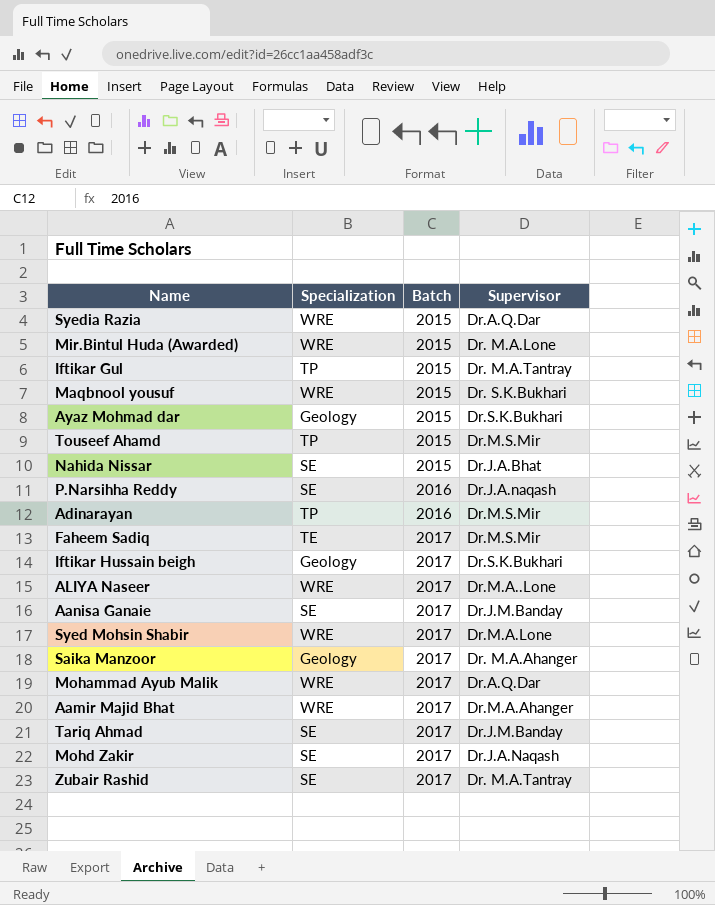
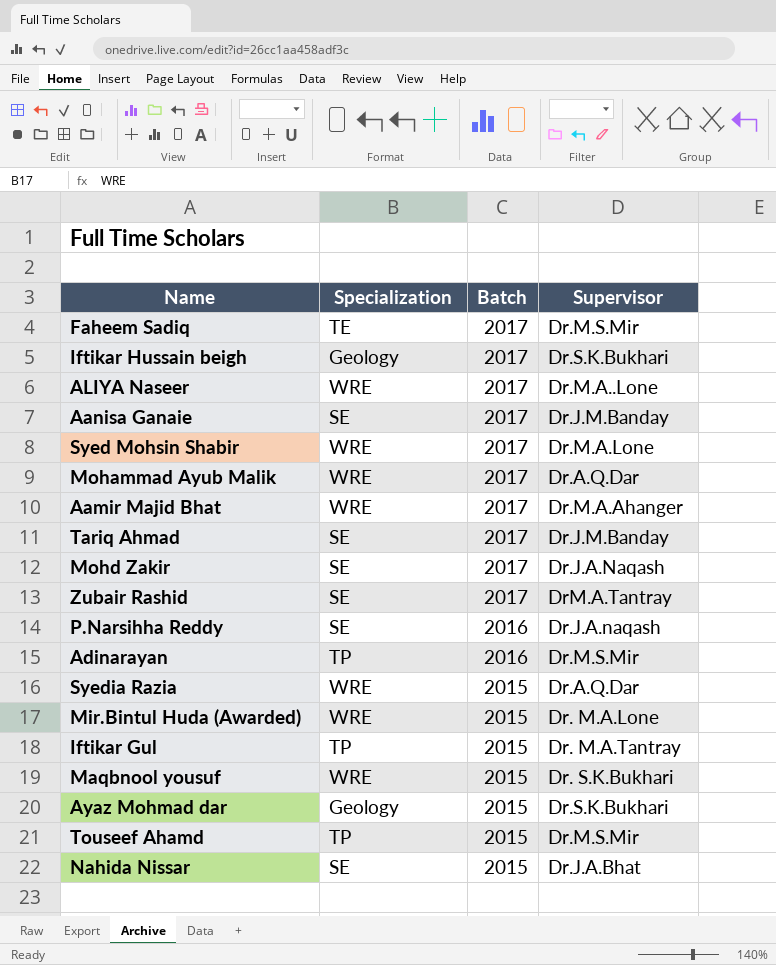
row order: Batch ascending -> Batch descending
row Saika Manzoor: Geology | 2017 | Dr. M.A.Ahanger -> none
Zubair Rashid | Supervisor: Dr. M.A.Tantray -> DrM.A.Tantray

